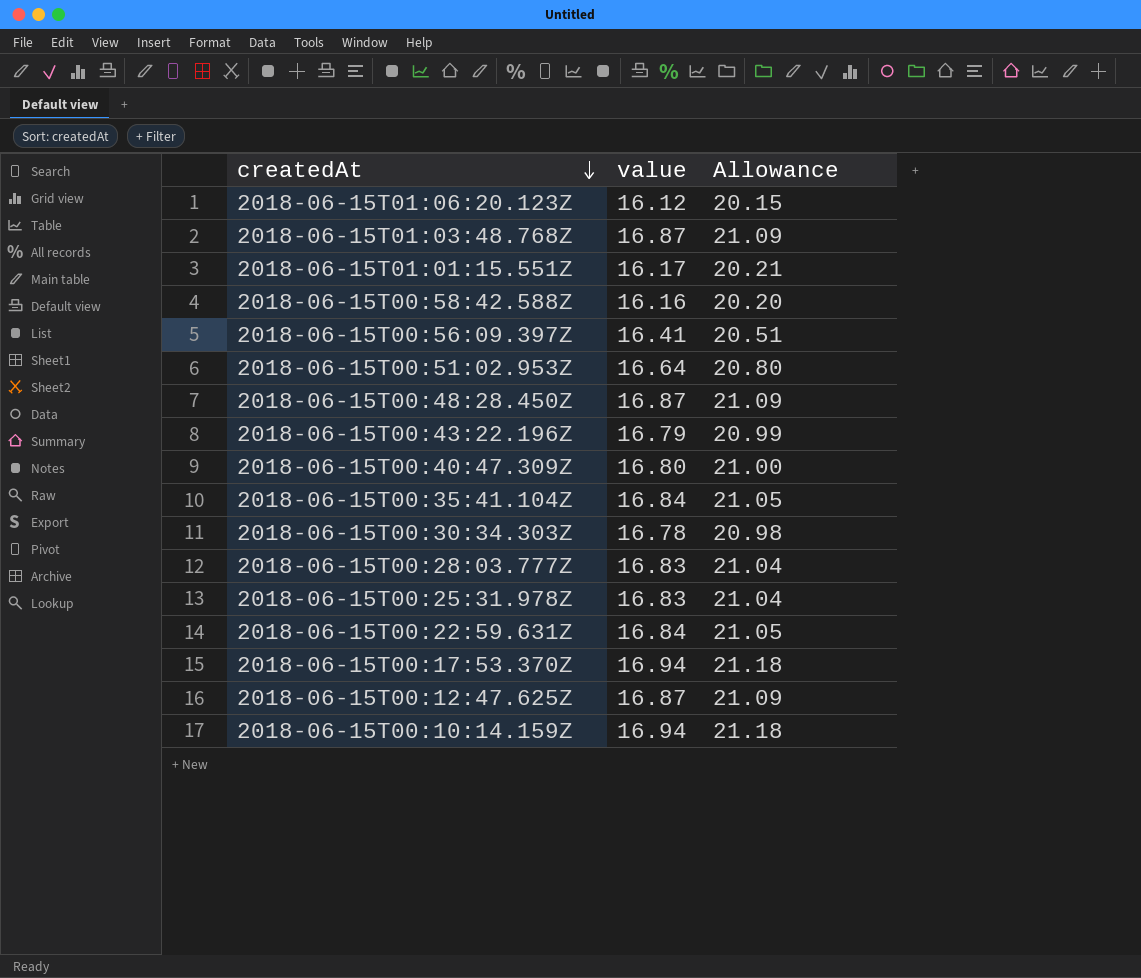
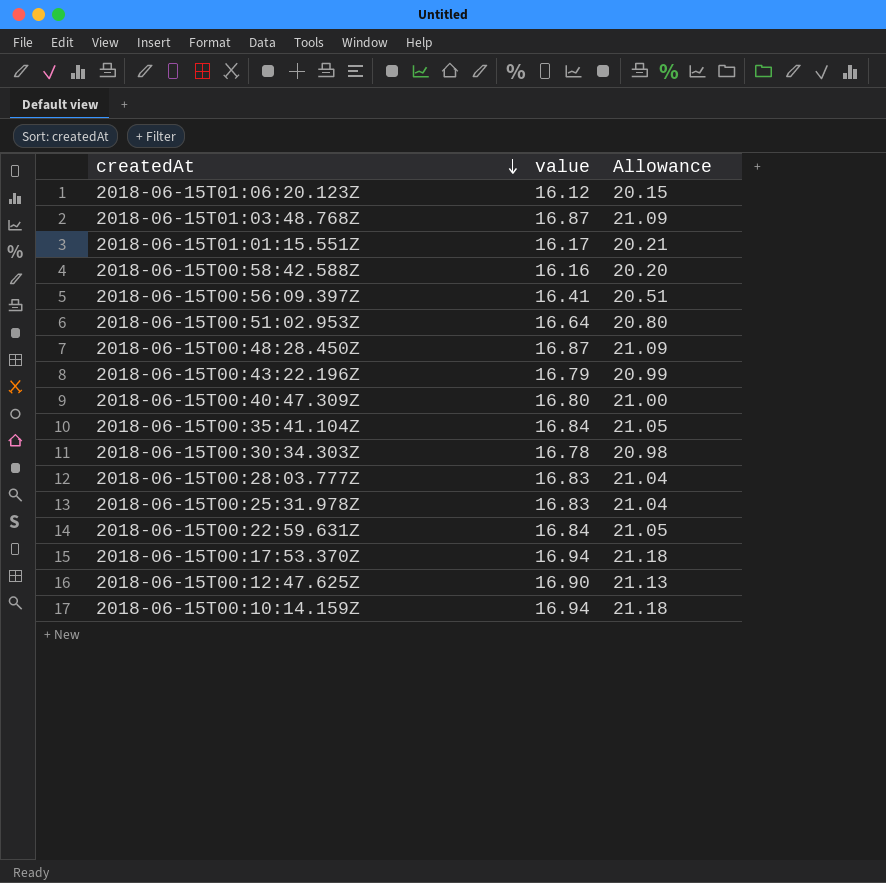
2018-06-15T00:12:47.625Z | value: 16.87 -> 16.90
2018-06-15T00:12:47.625Z | Allowance: 21.09 -> 21.13

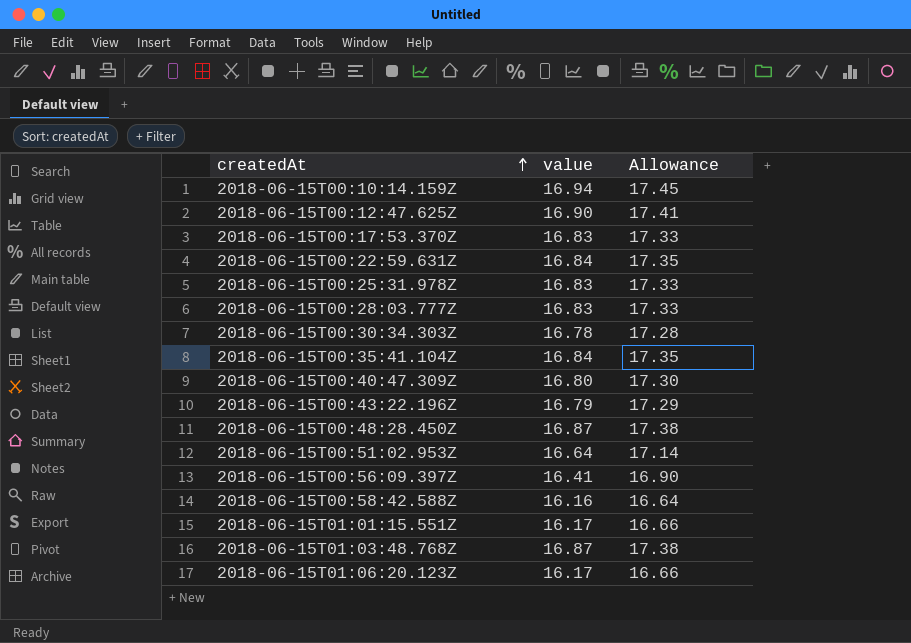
row order: createdAt descending -> createdAt ascending
column Allowance | formula: [value] * 1.25 -> [value] * 1.03
2018-06-15T00:17:53.370Z | value: 16.94 -> 16.83
2018-06-15T01:06:20.123Z | value: 16.12 -> 16.17

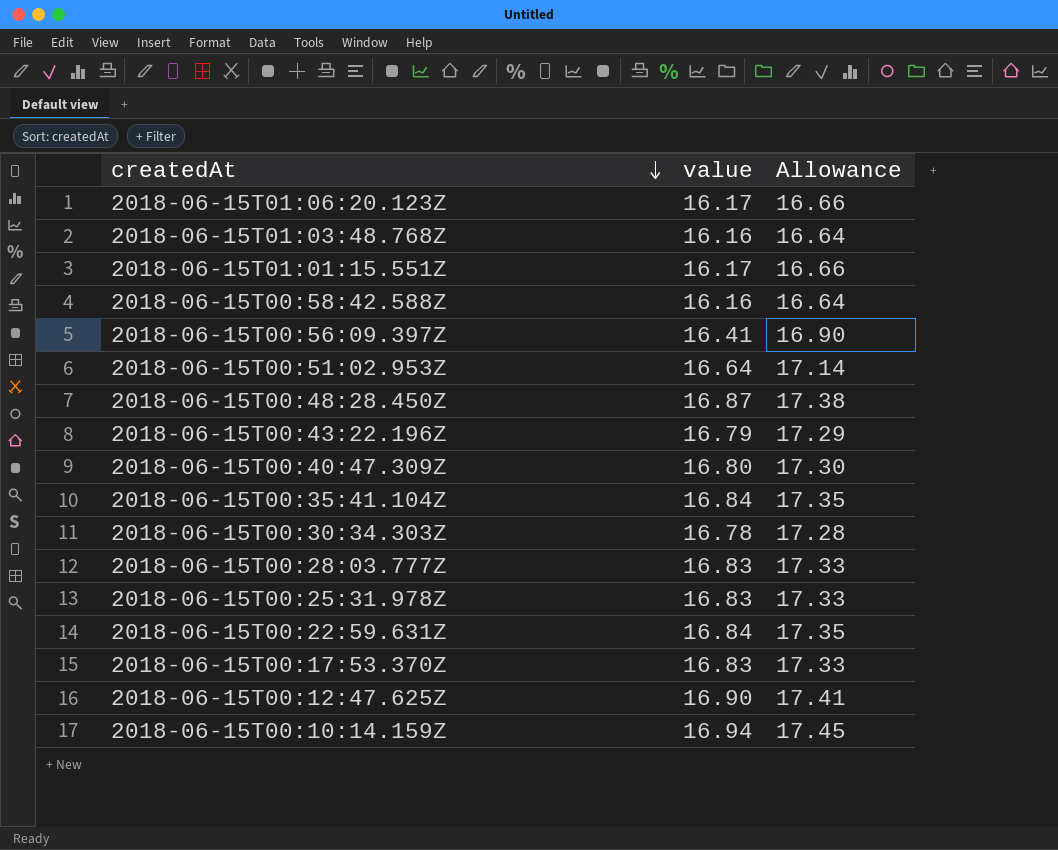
row order: createdAt ascending -> createdAt descending
2018-06-15T01:03:48.768Z | value: 16.87 -> 16.16
2018-06-15T01:03:48.768Z | Allowance: 17.38 -> 16.64

